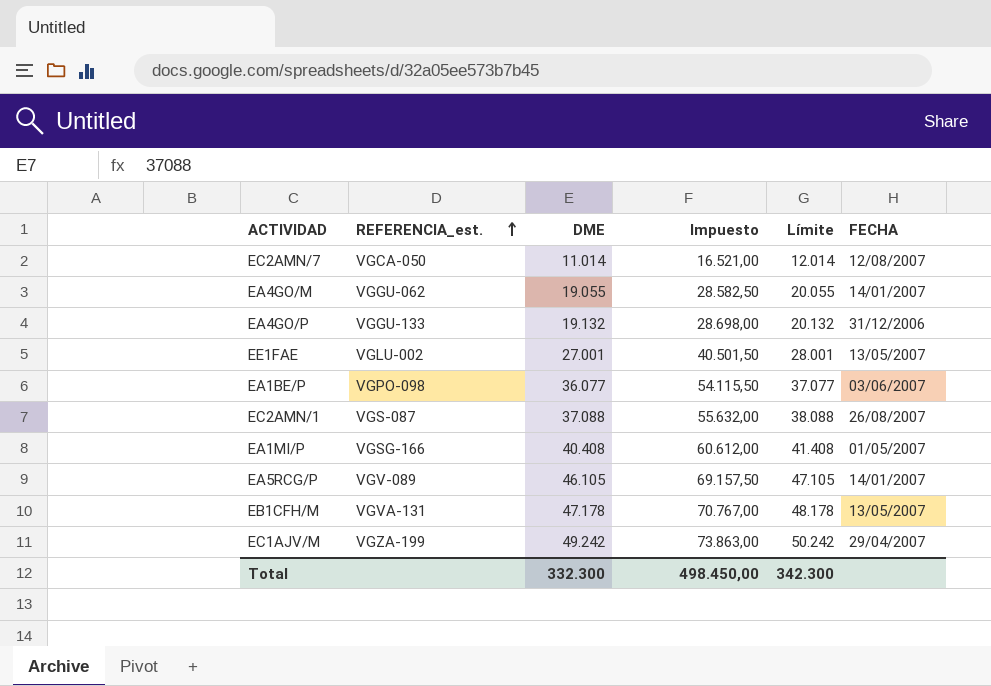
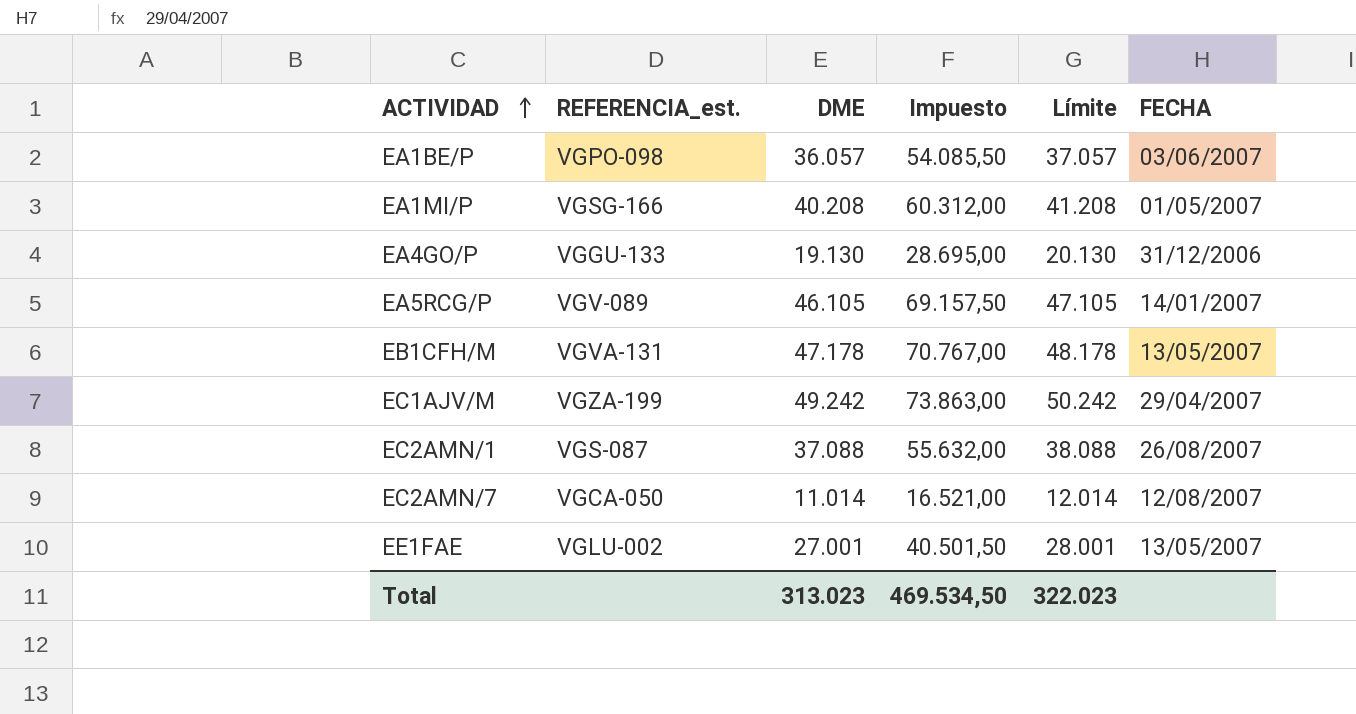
row order: REFERENCIA_est. ascending -> ACTIVIDAD ascending
row EA4GO/M: VGGU-062 | 19.055 | 28.582,50 | 20.055 | 14/01/2007 -> none
EA1BE/P | DME: 36.077 -> 36.057
EA1BE/P | Impuesto: 54.115,50 -> 54.085,50
EA1BE/P | Límite: 37.077 -> 37.057
EA1MI/P | DME: 40.408 -> 40.208
EA1MI/P | Impuesto: 60.612,00 -> 60.312,00
EA1MI/P | Límite: 41.408 -> 41.208
EA4GO/P | DME: 19.132 -> 19.130
EA4GO/P | Impuesto: 28.698,00 -> 28.695,00
EA4GO/P | Límite: 20.132 -> 20.130
Total | DME: 332.300 -> 313.023
Total | Impuesto: 498.450,00 -> 469.534,50
Total | Límite: 342.300 -> 322.023

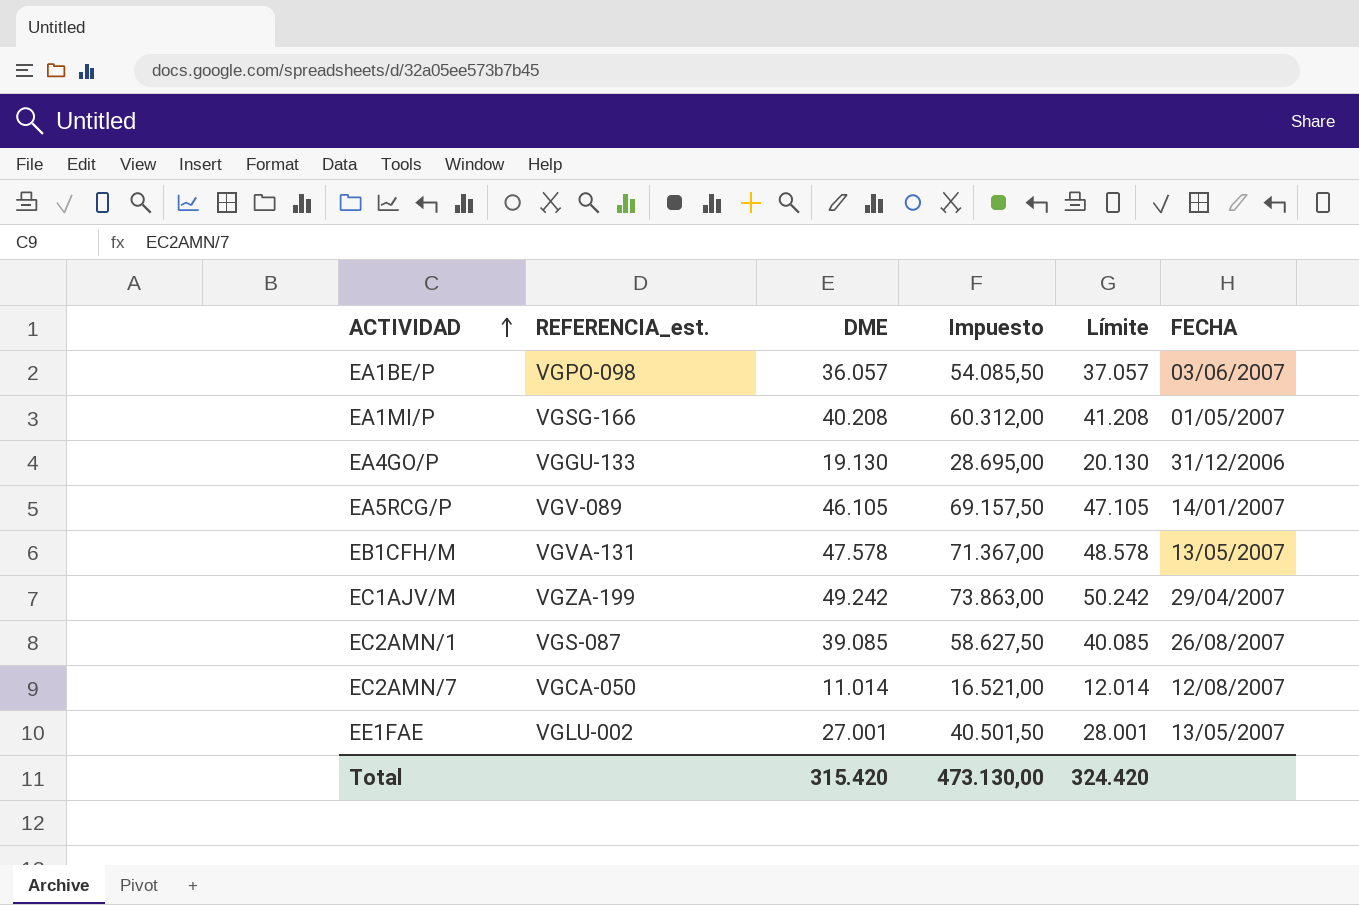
EB1CFH/M | DME: 47.178 -> 47.578
EB1CFH/M | Impuesto: 70.767,00 -> 71.367,00
EB1CFH/M | Límite: 48.178 -> 48.578
EC2AMN/1 | DME: 37.088 -> 39.085
EC2AMN/1 | Impuesto: 55.632,00 -> 58.627,50
EC2AMN/1 | Límite: 38.088 -> 40.085
Total | DME: 313.023 -> 315.420
Total | Impuesto: 469.534,50 -> 473.130,00
Total | Límite: 322.023 -> 324.420

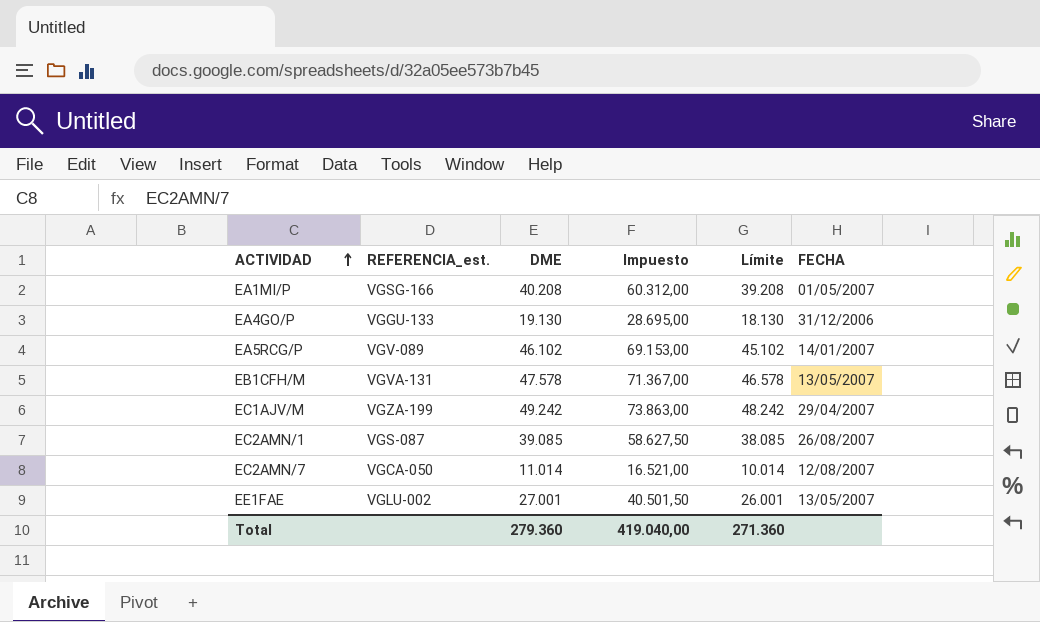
column Límite | formula: [DME] + 1000 -> [DME] - 1000
row EA1BE/P: VGPO-098 | 36.057 | 54.085,50 | 37.057 | 03/06/2007 -> none
EA5RCG/P | DME: 46.105 -> 46.102
EA5RCG/P | Impuesto: 69.157,50 -> 69.153,00
Total | DME: 315.420 -> 279.360
Total | Impuesto: 473.130,00 -> 419.040,00
Total | Límite: 324.420 -> 271.360

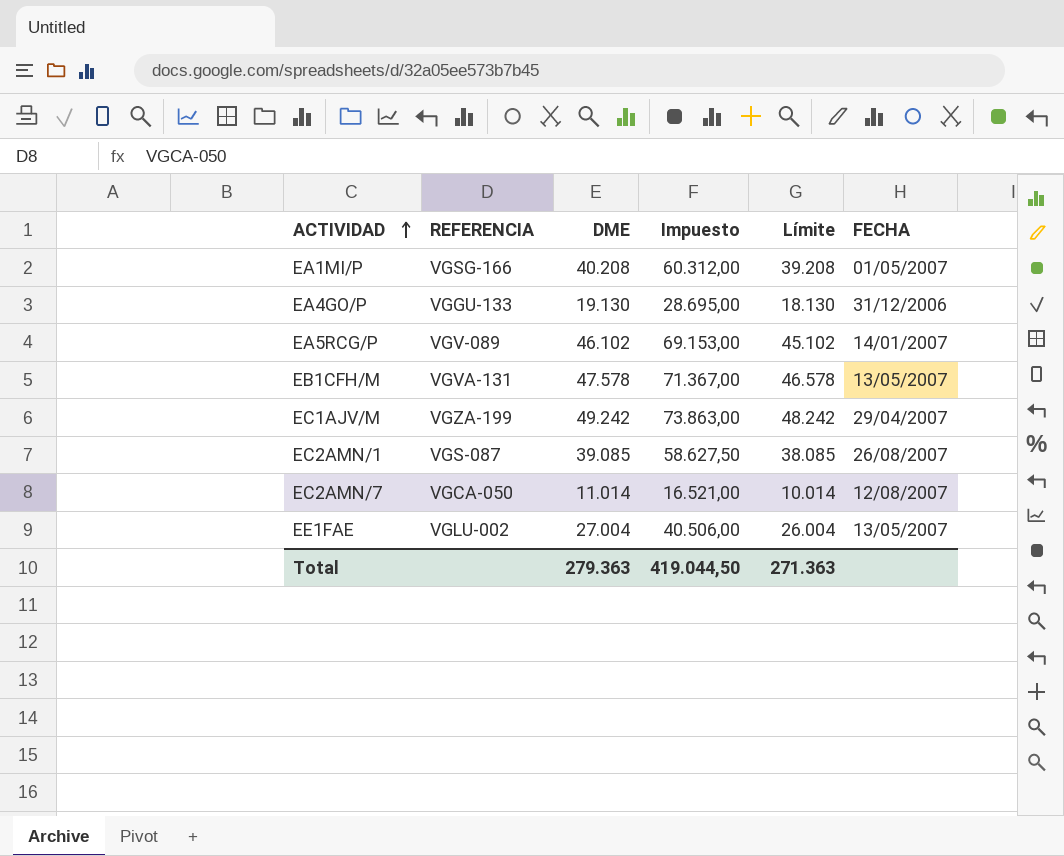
column name: REFERENCIA_est. -> REFERENCIA
EE1FAE | DME: 27.001 -> 27.004
EE1FAE | Impuesto: 40.501,50 -> 40.506,00
EE1FAE | Límite: 26.001 -> 26.004
Total | DME: 279.360 -> 279.363
Total | Impuesto: 419.040,00 -> 419.044,50
Total | Límite: 271.360 -> 271.363

